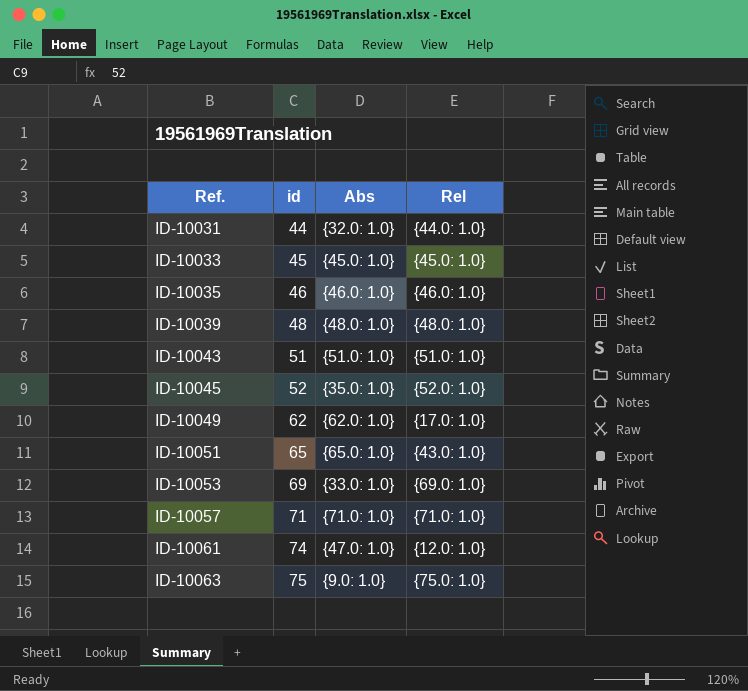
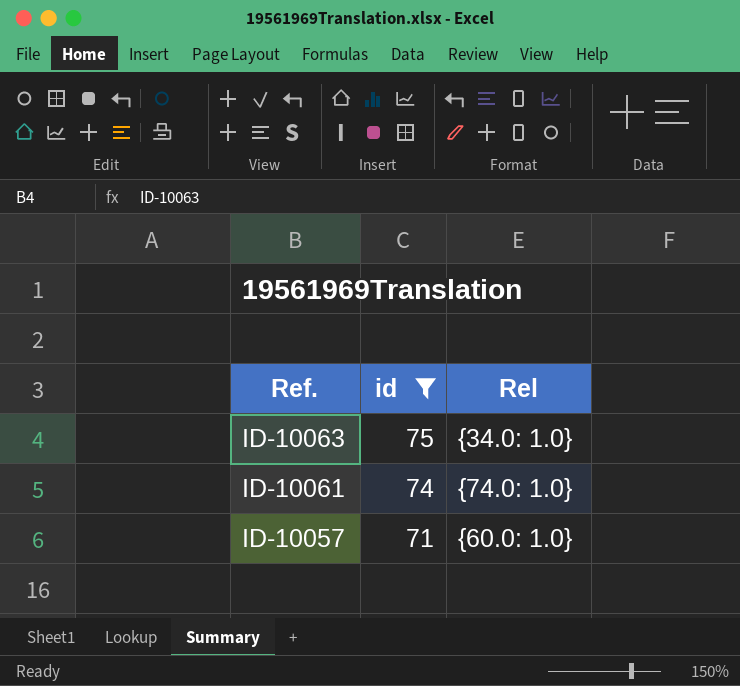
filter: none -> id >= 71
row order: Ref. ascending -> Ref. descending
column Abs | position: 3 -> none
ID-10063 | Rel: {75.0: 1.0} -> {34.0: 1.0}
ID-10061 | Rel: {12.0: 1.0} -> {74.0: 1.0}
ID-10057 | Rel: {71.0: 1.0} -> {60.0: 1.0}

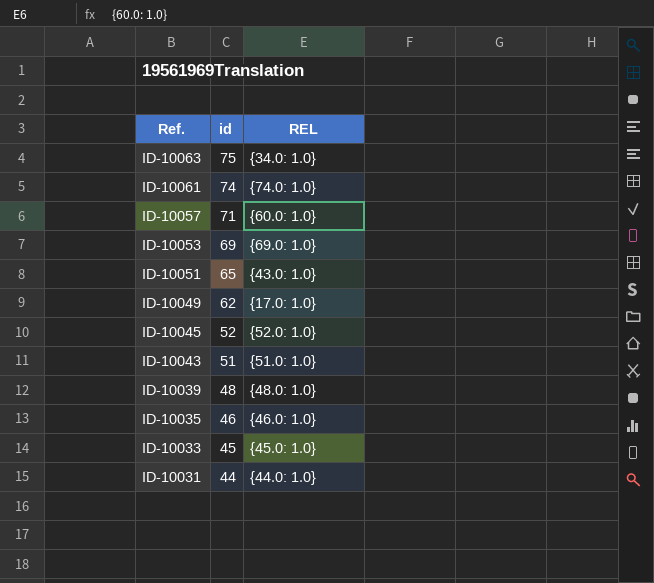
filter: id >= 71 -> none
column name: Rel -> REL

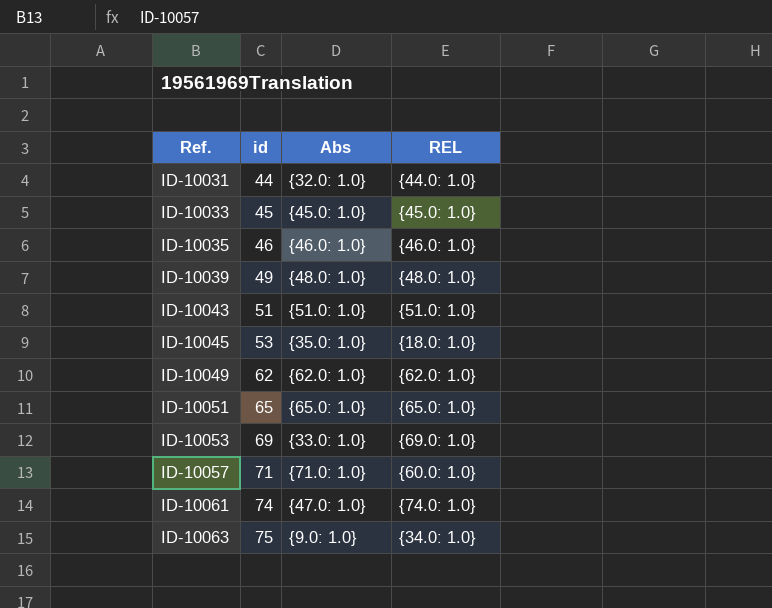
row order: Ref. descending -> Ref. ascending
column Abs | position: none -> 3
ID-10039 | id: 48 -> 49
ID-10045 | id: 52 -> 53
ID-10045 | REL: {52.0: 1.0} -> {18.0: 1.0}
ID-10049 | REL: {17.0: 1.0} -> {62.0: 1.0}
ID-10051 | REL: {43.0: 1.0} -> {65.0: 1.0}

